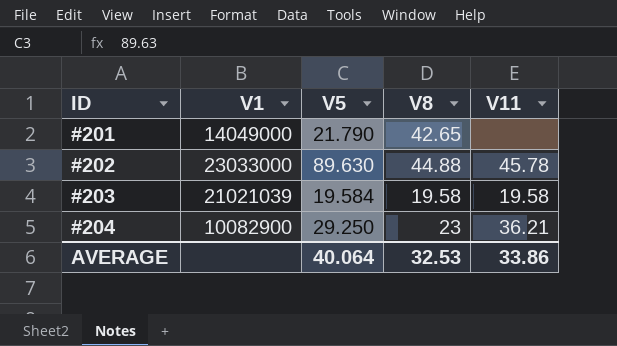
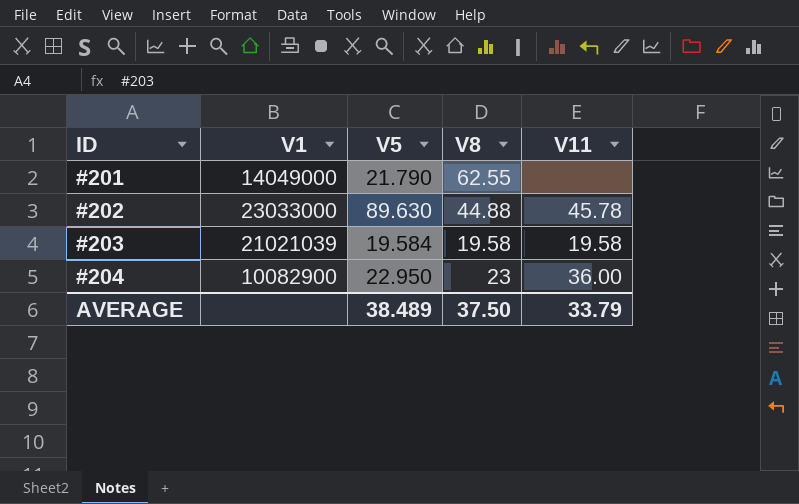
#201 | V8: 42.65 -> 62.55
#204 | V5: 29.250 -> 22.950
#204 | V11: 36.21 -> 36.00
AVERAGE | V5: 40.064 -> 38.489
AVERAGE | V8: 32.53 -> 37.50
AVERAGE | V11: 33.86 -> 33.79

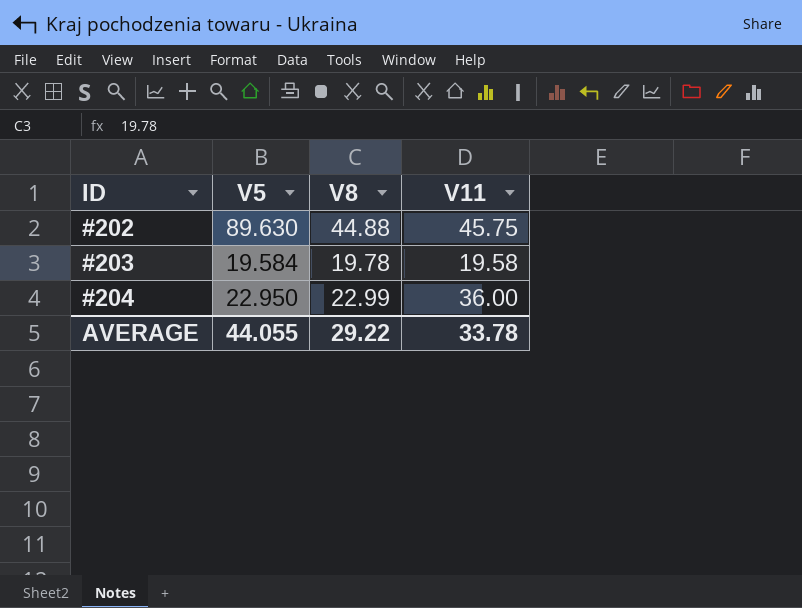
column V1 | position: 2 -> none
row #201: 14049000 | 21.790 | 62.55 | none -> none
#202 | V11: 45.78 -> 45.75
#203 | V8: 19.58 -> 19.78
#204 | V8: 23 -> 22.99
AVERAGE | V5: 38.489 -> 44.055
AVERAGE | V8: 37.50 -> 29.22
AVERAGE | V11: 33.79 -> 33.78

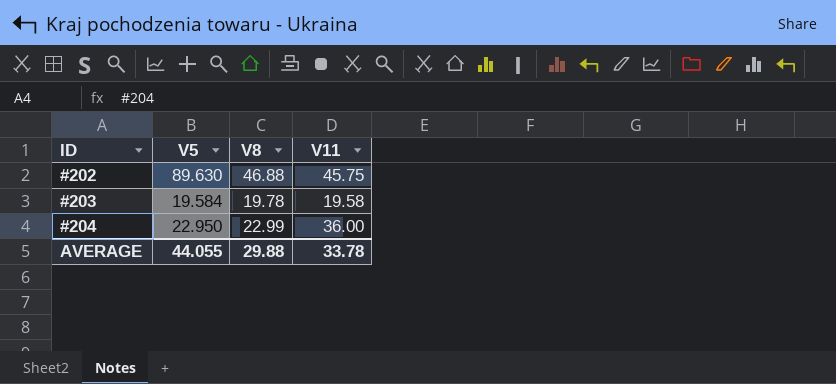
#202 | V8: 44.88 -> 46.88
AVERAGE | V8: 29.22 -> 29.88

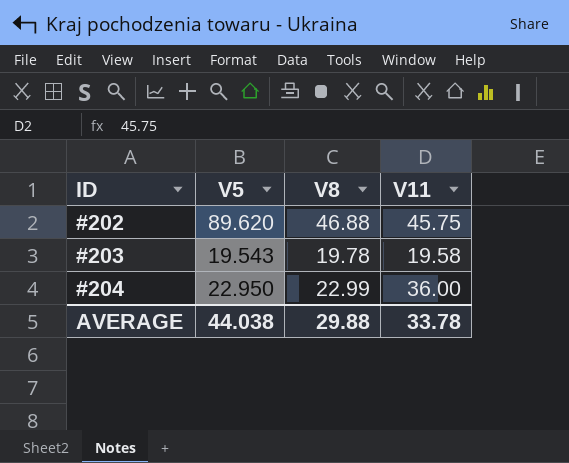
#202 | V5: 89.630 -> 89.620
#203 | V5: 19.584 -> 19.543
AVERAGE | V5: 44.055 -> 44.038

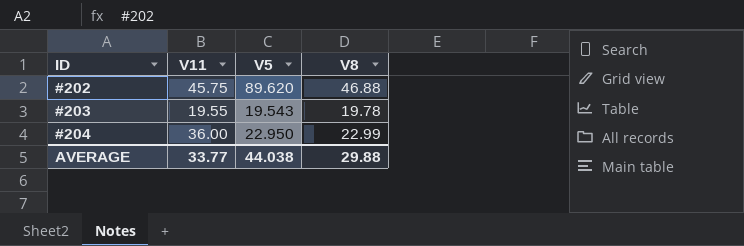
column V11 | position: 4 -> 2
#203 | V11: 19.58 -> 19.55
AVERAGE | V11: 33.78 -> 33.77

